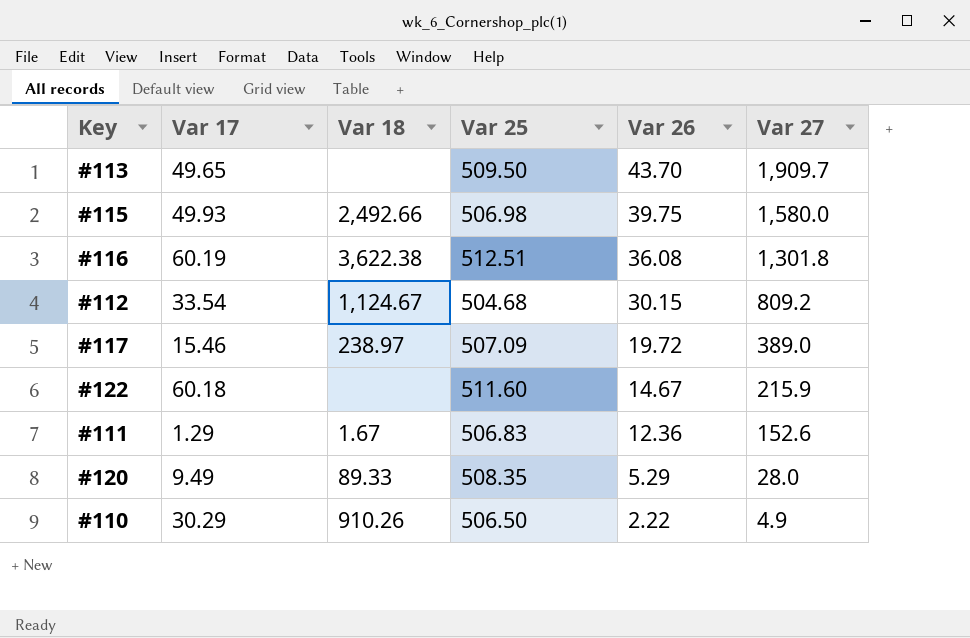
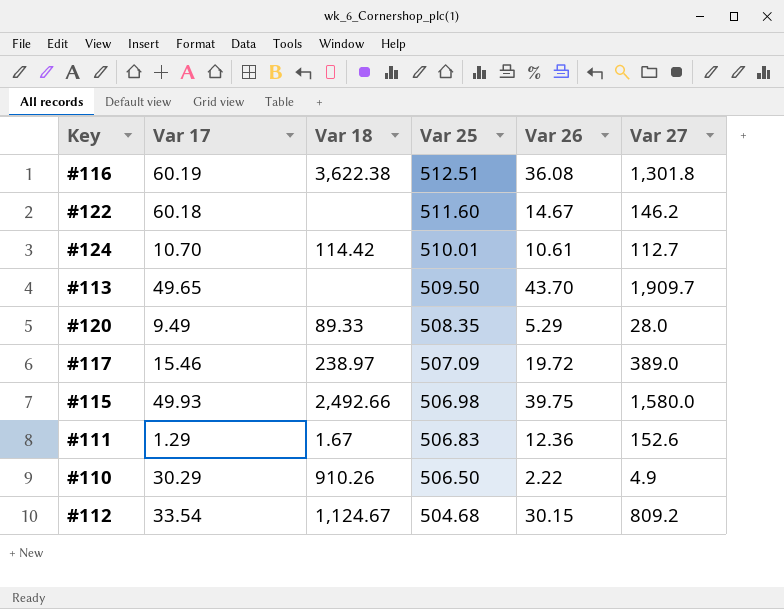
row order: Var 26 descending -> Var 25 descending
#122 | Var 27: 215.9 -> 146.2
row #124: none -> 10.70 | 114.42 | 510.01 | 10.61 | 112.7

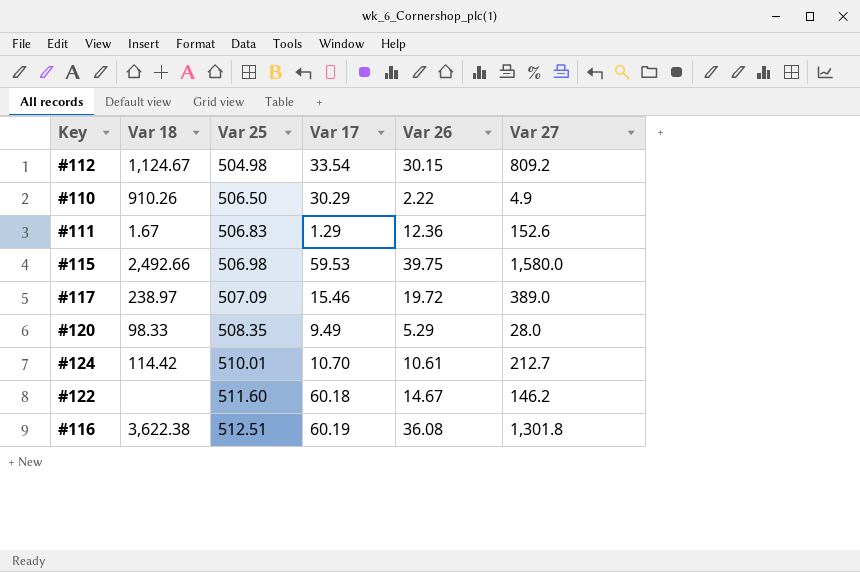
row order: Var 25 descending -> Var 25 ascending
column Var 17 | position: 2 -> 4
row #113: 49.65 | none | 509.50 | 43.70 | 1,909.7 -> none
#112 | Var 25: 504.68 -> 504.98
#115 | Var 17: 49.93 -> 59.53
#120 | Var 18: 89.33 -> 98.33
#124 | Var 27: 112.7 -> 212.7

